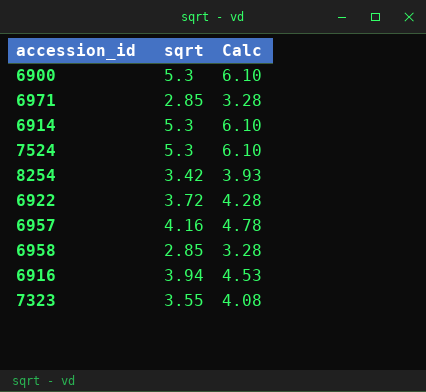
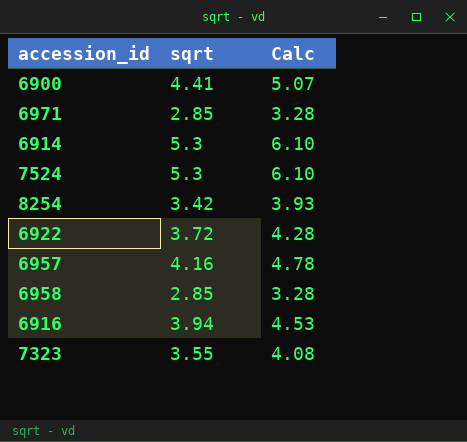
6900 | sqrt: 5.3 -> 4.41
6900 | Calc: 6.10 -> 5.07

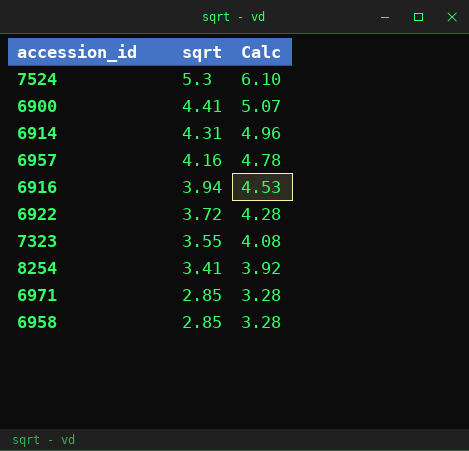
row order: none -> sqrt descending
6914 | sqrt: 5.3 -> 4.31
6914 | Calc: 6.10 -> 4.96
8254 | sqrt: 3.42 -> 3.41
8254 | Calc: 3.93 -> 3.92

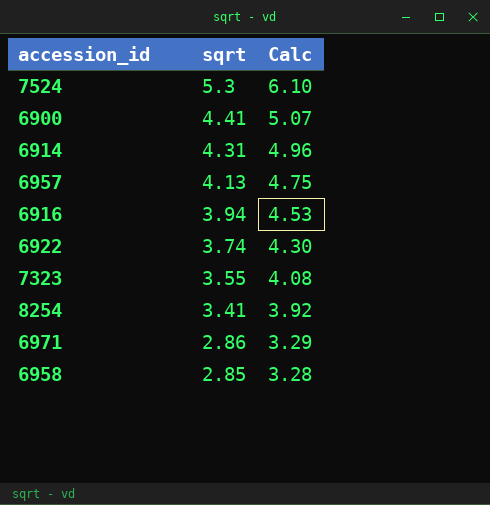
6957 | sqrt: 4.16 -> 4.13
6957 | Calc: 4.78 -> 4.75
6922 | sqrt: 3.72 -> 3.74
6922 | Calc: 4.28 -> 4.30
6971 | sqrt: 2.85 -> 2.86
6971 | Calc: 3.28 -> 3.29

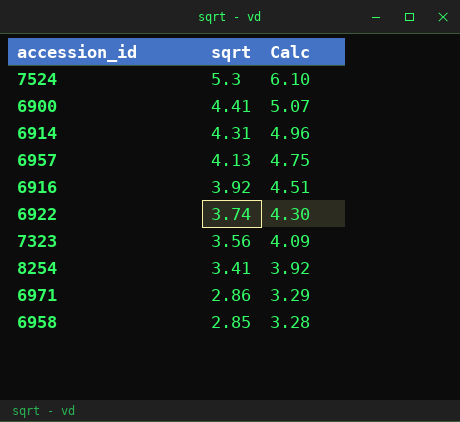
6916 | sqrt: 3.94 -> 3.92
6916 | Calc: 4.53 -> 4.51
7323 | sqrt: 3.55 -> 3.56
7323 | Calc: 4.08 -> 4.09

